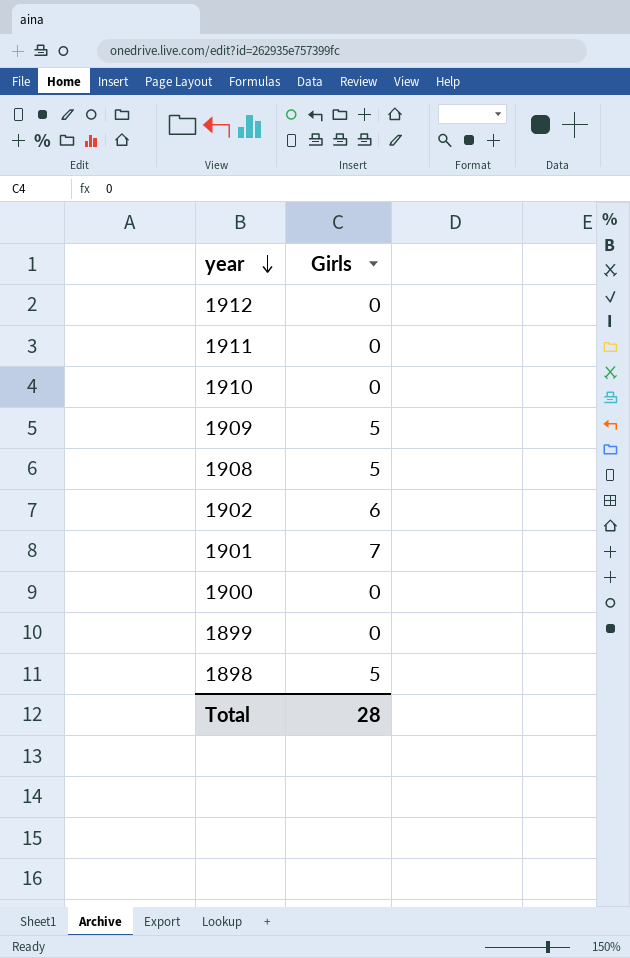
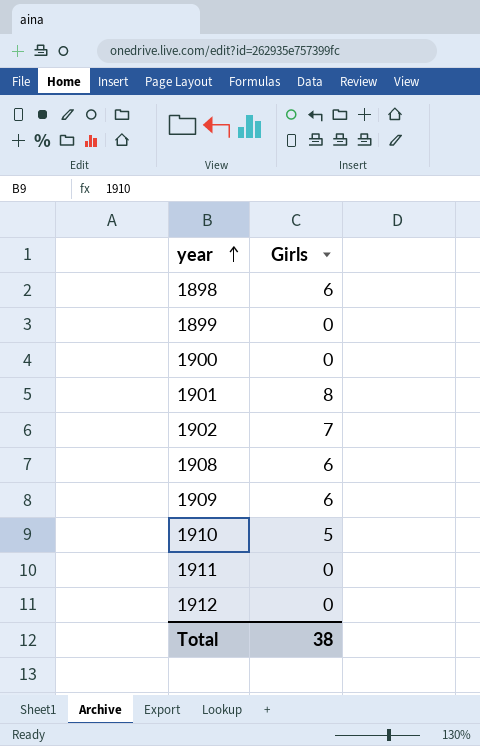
row order: year descending -> year ascending
1898 | Girls: 5 -> 6
1901 | Girls: 7 -> 8
1902 | Girls: 6 -> 7
1908 | Girls: 5 -> 6
1909 | Girls: 5 -> 6
1910 | Girls: 0 -> 5
Total | Girls: 28 -> 38

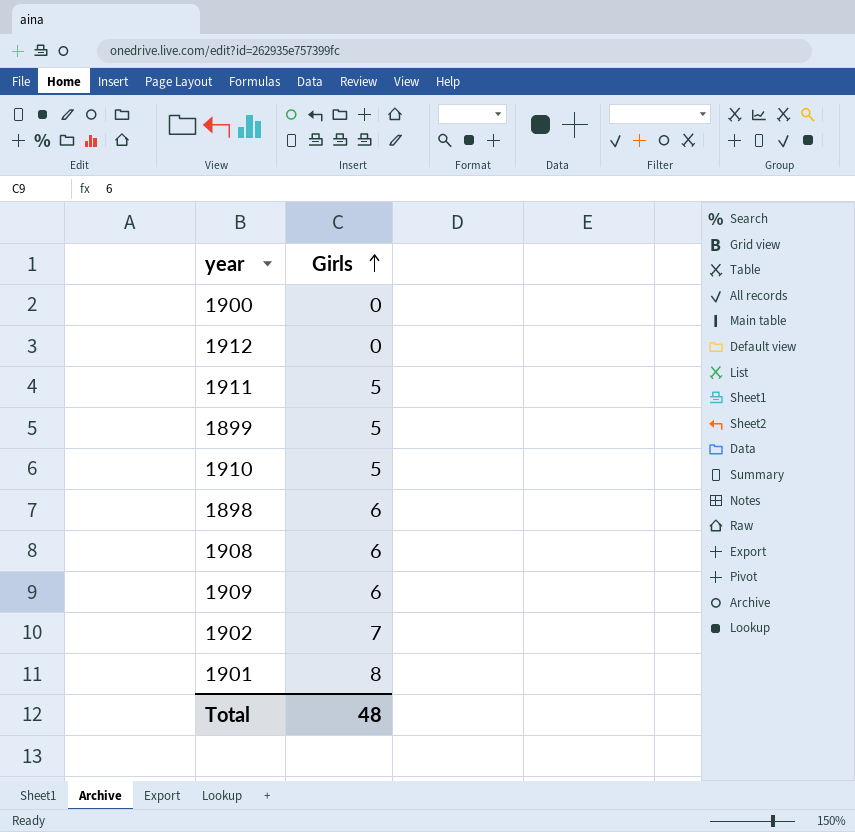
row order: year ascending -> Girls ascending
1911 | Girls: 0 -> 5
1899 | Girls: 0 -> 5
Total | Girls: 38 -> 48

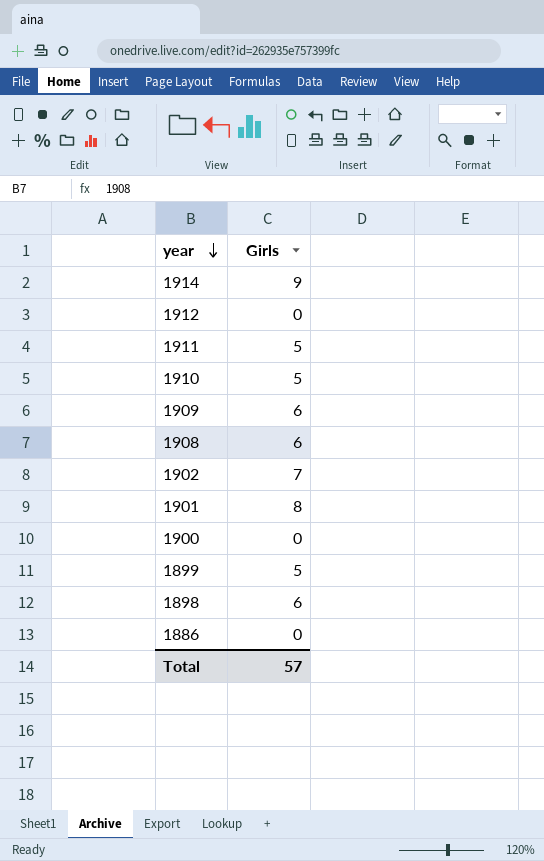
row order: Girls ascending -> year descending
row 1914: none -> 9
row 1886: none -> 0
Total | Girls: 48 -> 57

